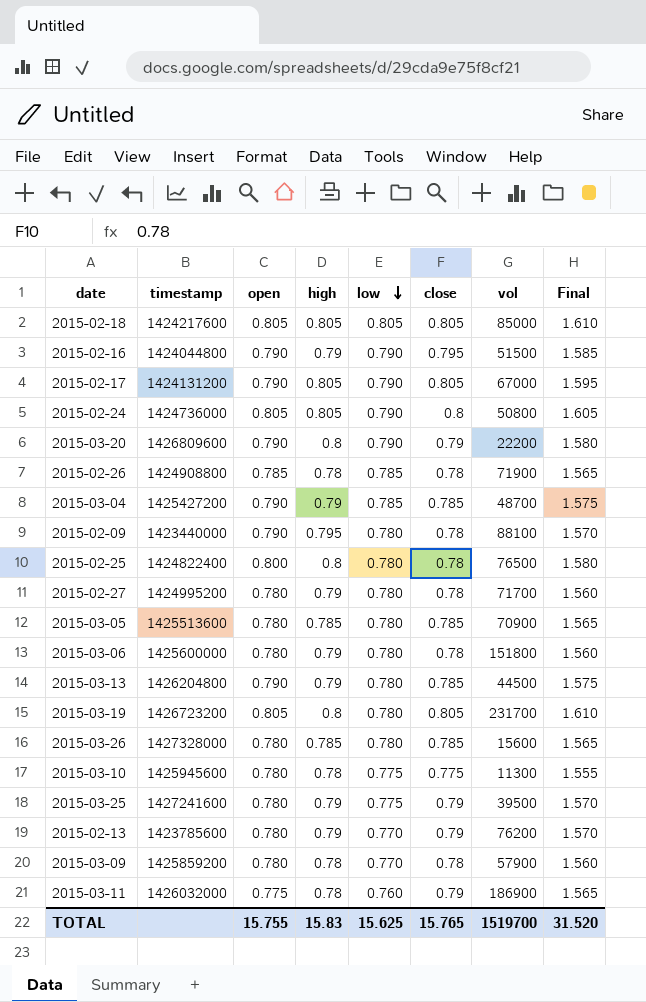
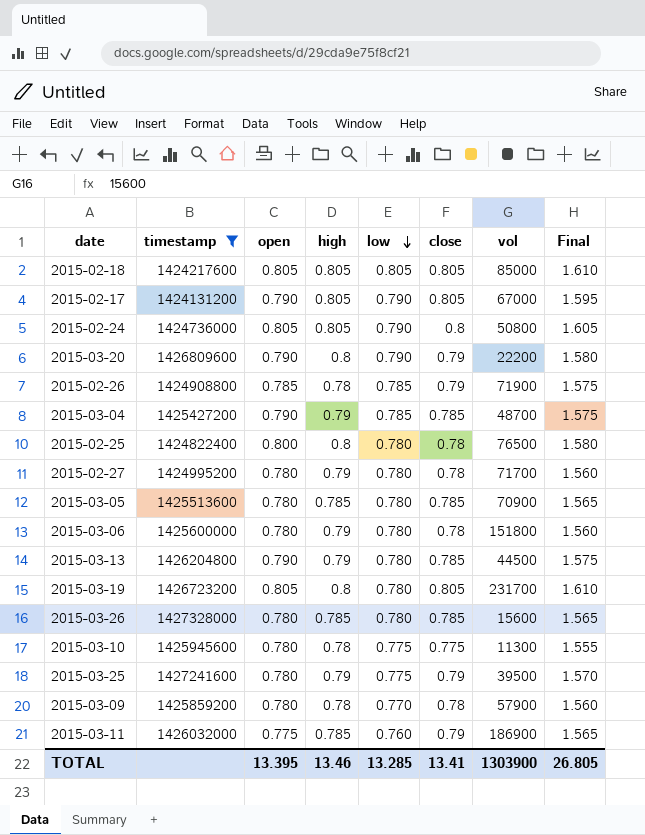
filter: none -> timestamp >= 1424131200
2015-02-26 | close: 0.78 -> 0.79
2015-02-26 | Final: 1.565 -> 1.575
2015-03-11 | high: 0.78 -> 0.785
TOTAL | open: 15.755 -> 13.395
TOTAL | high: 15.83 -> 13.46
TOTAL | low: 15.625 -> 13.285
TOTAL | close: 15.765 -> 13.41
TOTAL | vol: 1519700 -> 1303900
TOTAL | Final: 31.520 -> 26.805

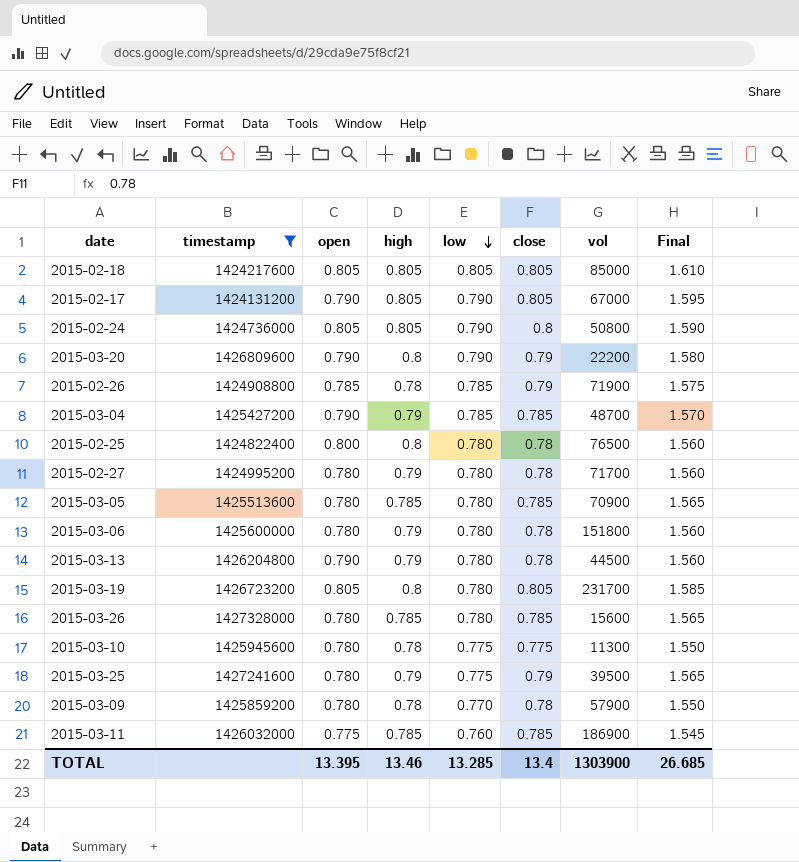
column Final | formula: [open] + [close] -> [low] + [close]
2015-03-13 | close: 0.785 -> 0.78
2015-03-11 | close: 0.79 -> 0.785
TOTAL | close: 13.41 -> 13.4
TOTAL | Final: 26.805 -> 26.685

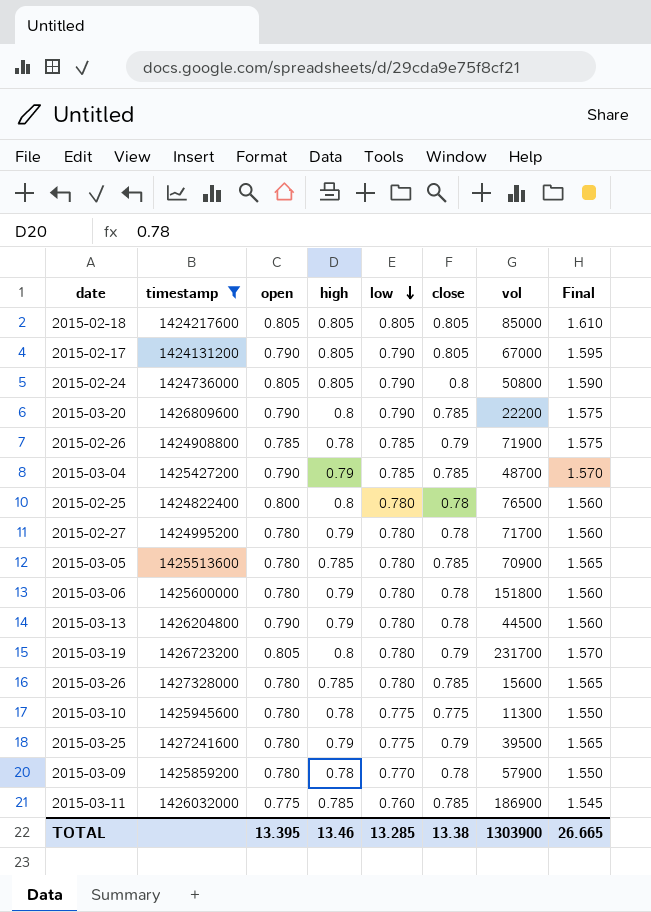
2015-03-20 | close: 0.79 -> 0.785
2015-03-20 | Final: 1.580 -> 1.575
2015-03-19 | close: 0.805 -> 0.79
2015-03-19 | Final: 1.585 -> 1.570
TOTAL | close: 13.4 -> 13.38
TOTAL | Final: 26.685 -> 26.665

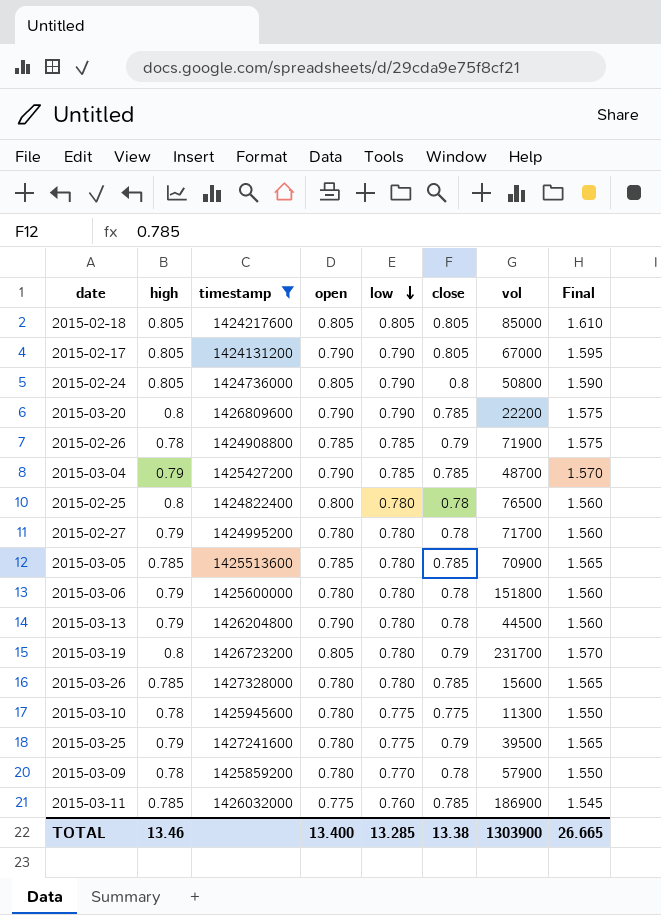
column high | position: 4 -> 2
2015-03-05 | open: 0.780 -> 0.785
TOTAL | open: 13.395 -> 13.400

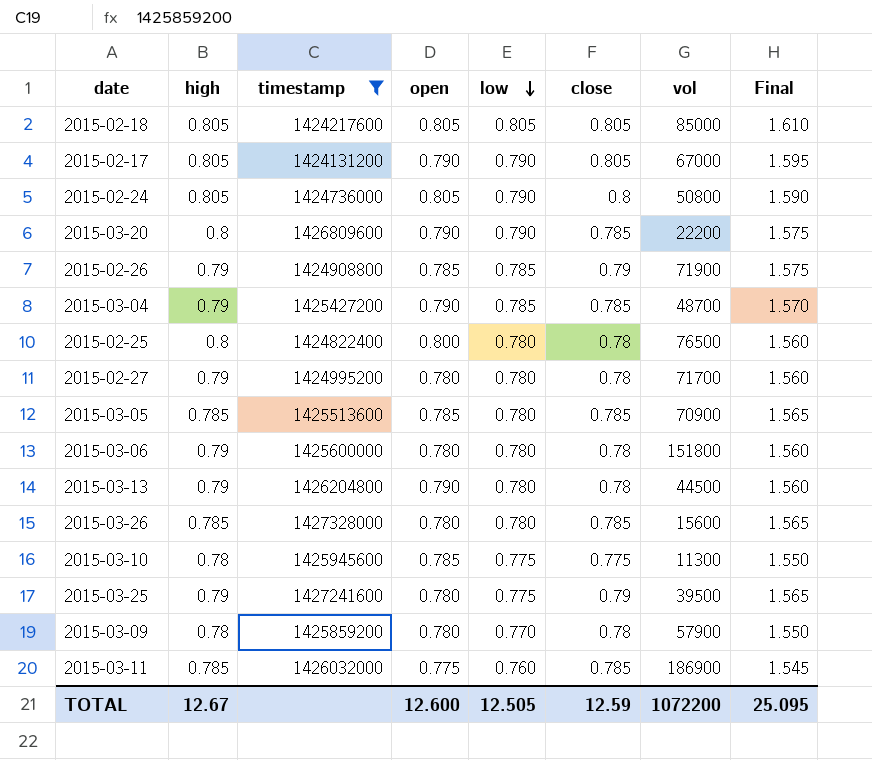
row 2015-03-19: 0.8 | 1426723200 | 0.805 | 0.780 | 0.79 | 231700 | 1.570 -> none
2015-02-26 | high: 0.78 -> 0.79
2015-03-10 | open: 0.780 -> 0.785
TOTAL | high: 13.46 -> 12.67
TOTAL | open: 13.400 -> 12.600
TOTAL | low: 13.285 -> 12.505
TOTAL | close: 13.38 -> 12.59
TOTAL | vol: 1303900 -> 1072200
TOTAL | Final: 26.665 -> 25.095

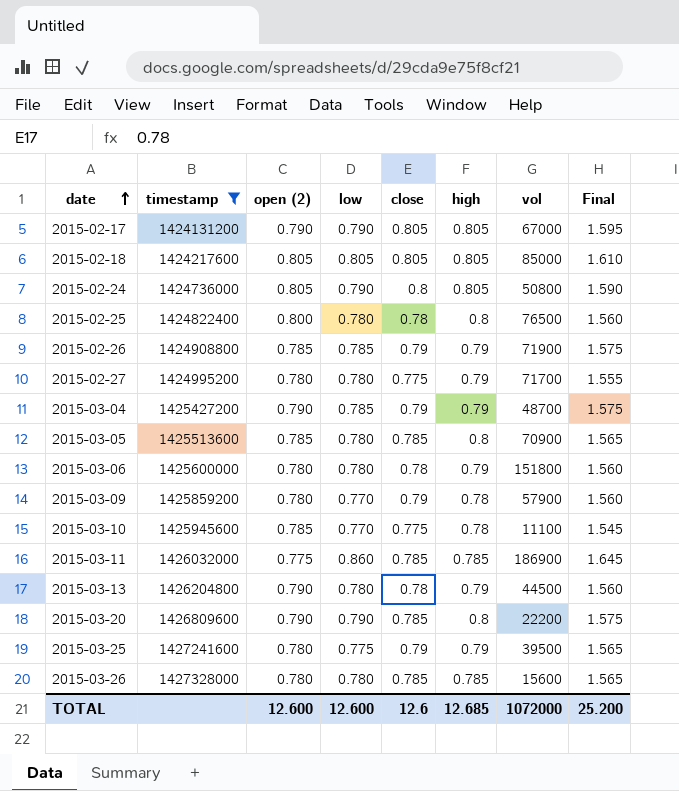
row order: low descending -> date ascending
column name: open -> open (2)
column high | position: 2 -> 6
2015-02-27 | close: 0.78 -> 0.775
2015-02-27 | Final: 1.560 -> 1.555
2015-03-04 | close: 0.785 -> 0.79
2015-03-04 | Final: 1.570 -> 1.575
2015-03-05 | high: 0.785 -> 0.8
2015-03-09 | close: 0.78 -> 0.79
2015-03-09 | Final: 1.550 -> 1.560
2015-03-10 | low: 0.775 -> 0.770
2015-03-10 | vol: 11300 -> 11100
2015-03-10 | Final: 1.550 -> 1.545
2015-03-11 | low: 0.760 -> 0.860
2015-03-11 | Final: 1.545 -> 1.645
TOTAL | low: 12.505 -> 12.600
TOTAL | close: 12.59 -> 12.6
TOTAL | high: 12.67 -> 12.685
TOTAL | vol: 1072200 -> 1072000
TOTAL | Final: 25.095 -> 25.200

